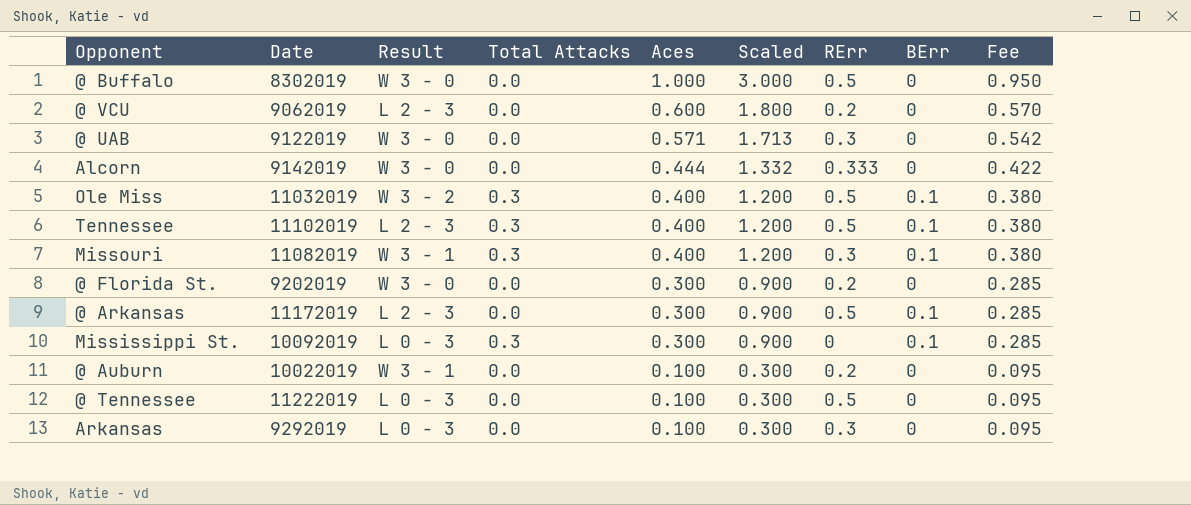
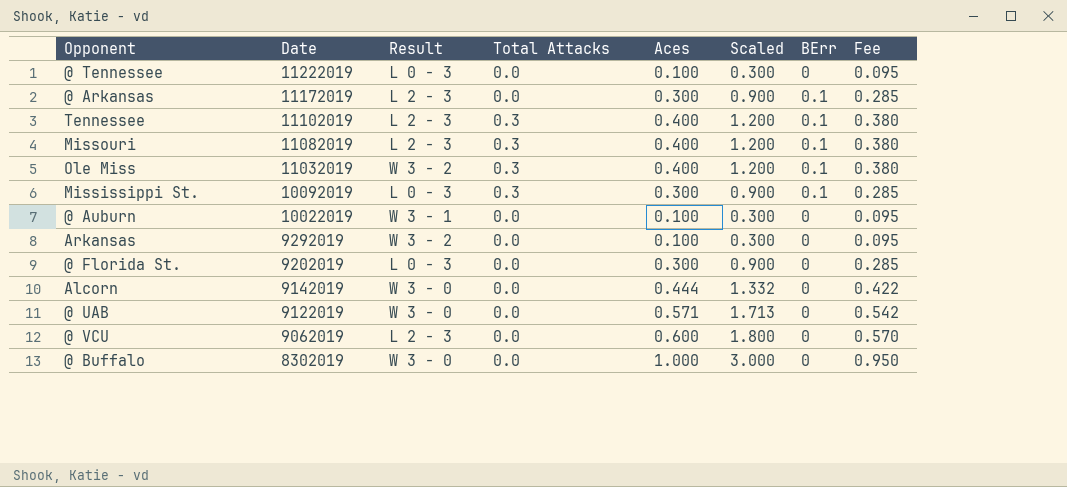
row order: Aces descending -> Date descending
column RErr | position: 7 -> none
Missouri | Result: W 3 - 1 -> L 2 - 3
Arkansas | Result: L 0 - 3 -> W 3 - 2
@ Florida St. | Result: W 3 - 0 -> L 0 - 3

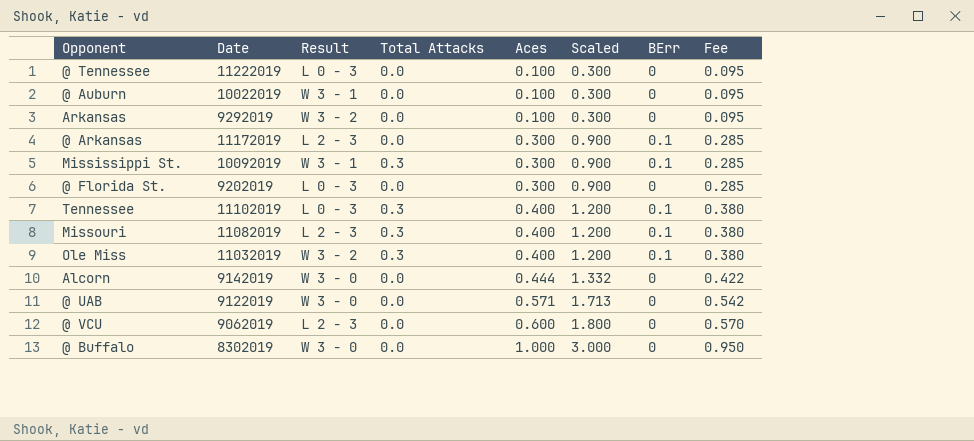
row order: Date descending -> Aces ascending
Mississippi St. | Result: L 0 - 3 -> W 3 - 1
Tennessee | Result: L 2 - 3 -> L 0 - 3

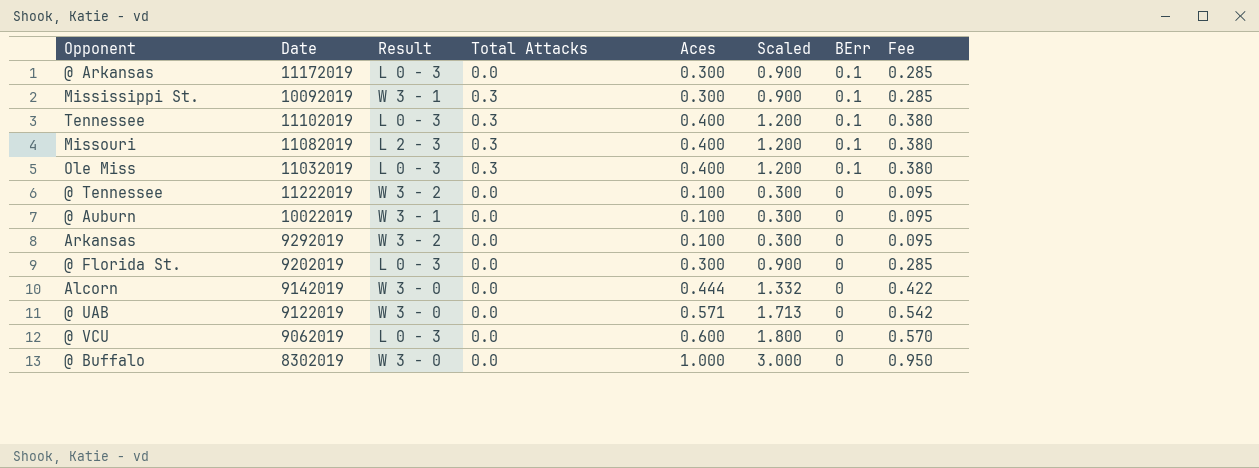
row order: Aces ascending -> BErr descending
@ Arkansas | Result: L 2 - 3 -> L 0 - 3
Ole Miss | Result: W 3 - 2 -> L 0 - 3
@ Tennessee | Result: L 0 - 3 -> W 3 - 2
@ VCU | Result: L 2 - 3 -> L 0 - 3

